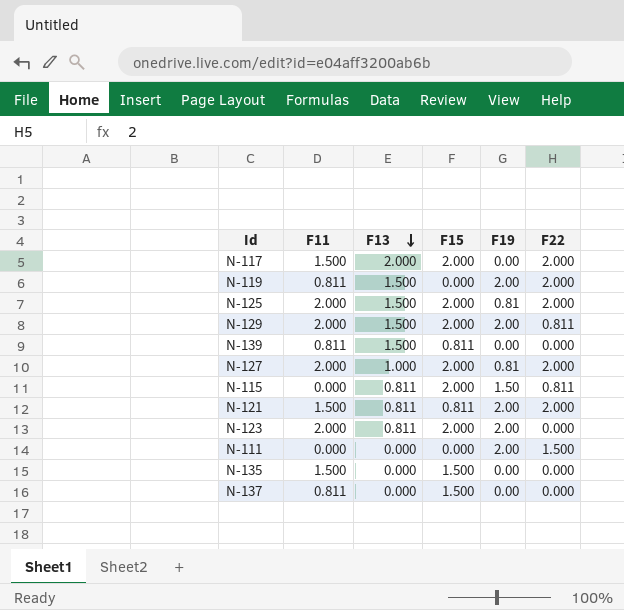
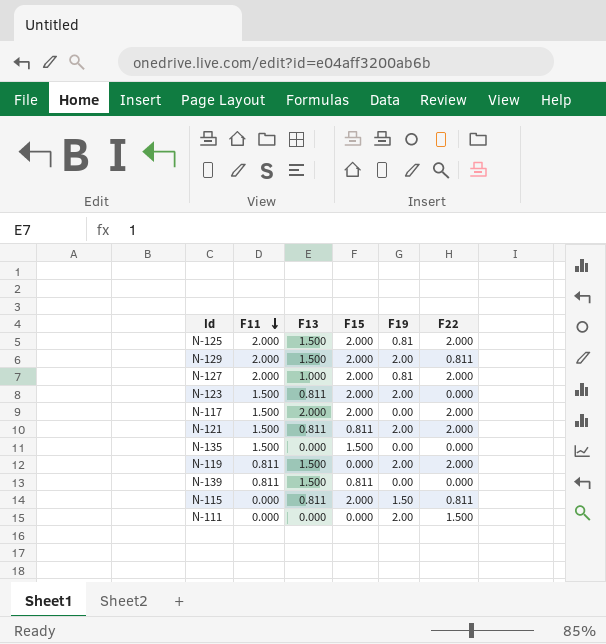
row order: F13 descending -> F11 descending
row N-137: 0.811 | 0.000 | 1.500 | 0.00 | 0.000 -> none
N-123 | F11: 2.000 -> 1.500

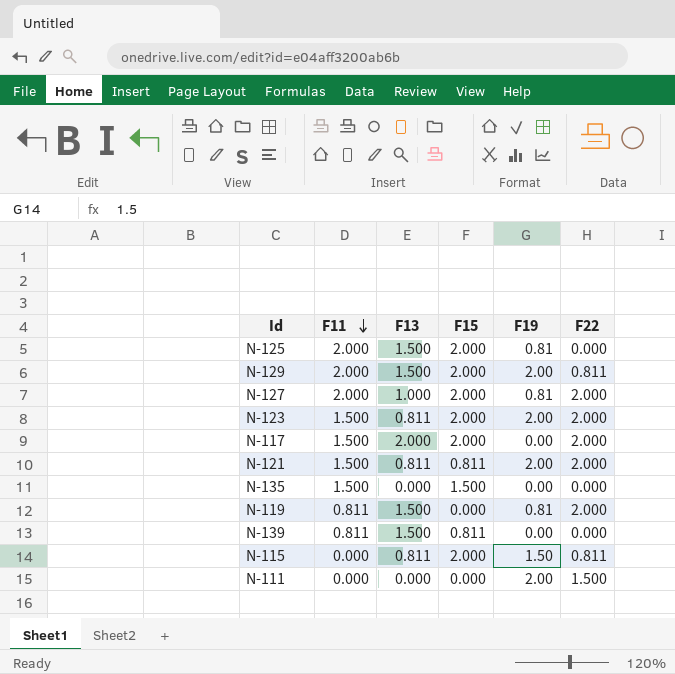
N-125 | F22: 2.000 -> 0.000
N-123 | F22: 0.000 -> 2.000
N-119 | F19: 2.00 -> 0.81

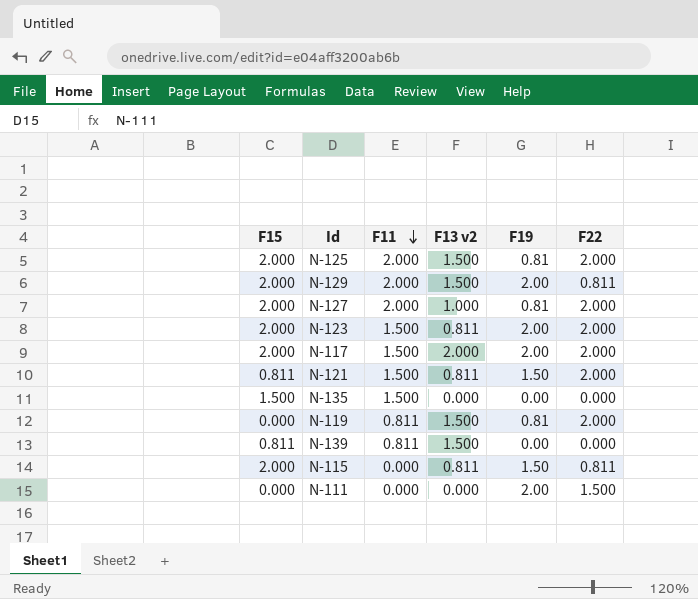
column F15 | position: 4 -> 1
column name: F13 -> F13 v2
N-125 | F22: 0.000 -> 2.000
N-117 | F19: 0.00 -> 2.00
N-121 | F19: 2.00 -> 1.50

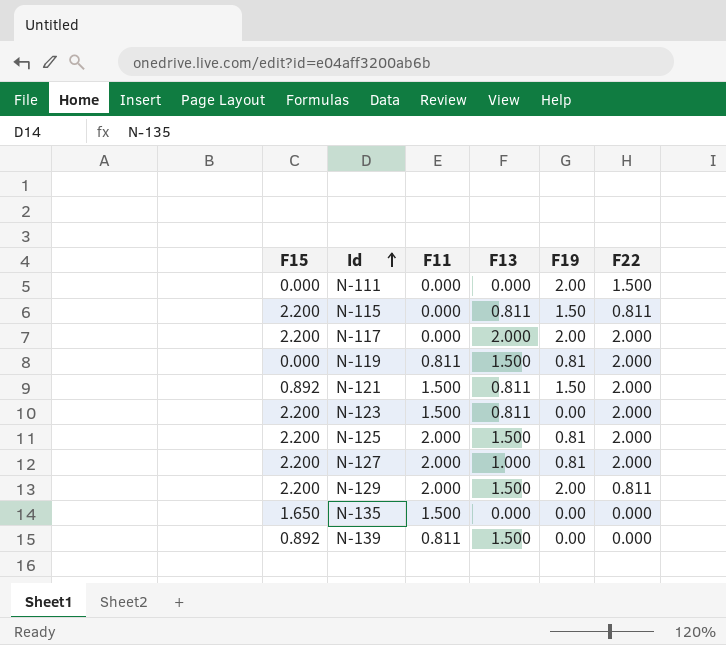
row order: F11 descending -> Id ascending
column name: F13 v2 -> F13
N-115 | F15: 2.000 -> 2.200
N-117 | F15: 2.000 -> 2.200
N-117 | F11: 1.500 -> 0.000
N-121 | F15: 0.811 -> 0.892
N-123 | F15: 2.000 -> 2.200
N-123 | F19: 2.00 -> 0.00
N-125 | F15: 2.000 -> 2.200
N-127 | F15: 2.000 -> 2.200
N-129 | F15: 2.000 -> 2.200
N-135 | F15: 1.500 -> 1.650
N-139 | F15: 0.811 -> 0.892

